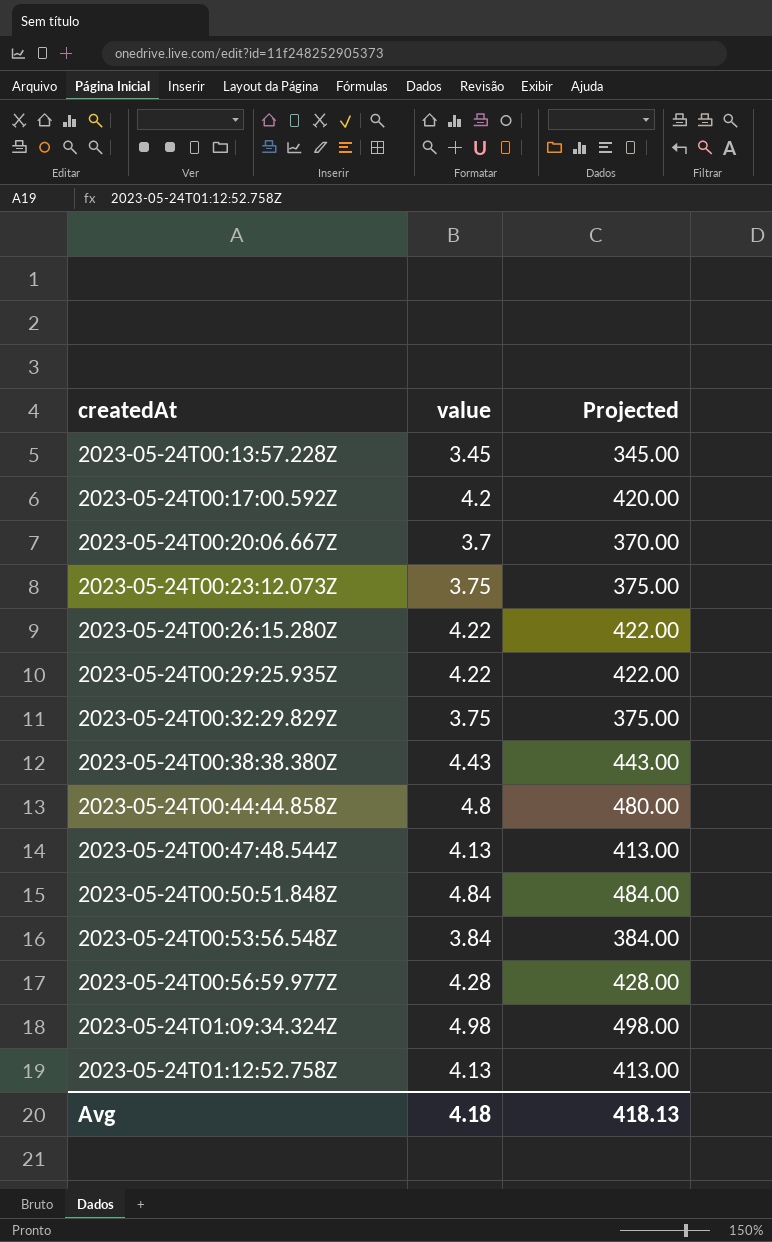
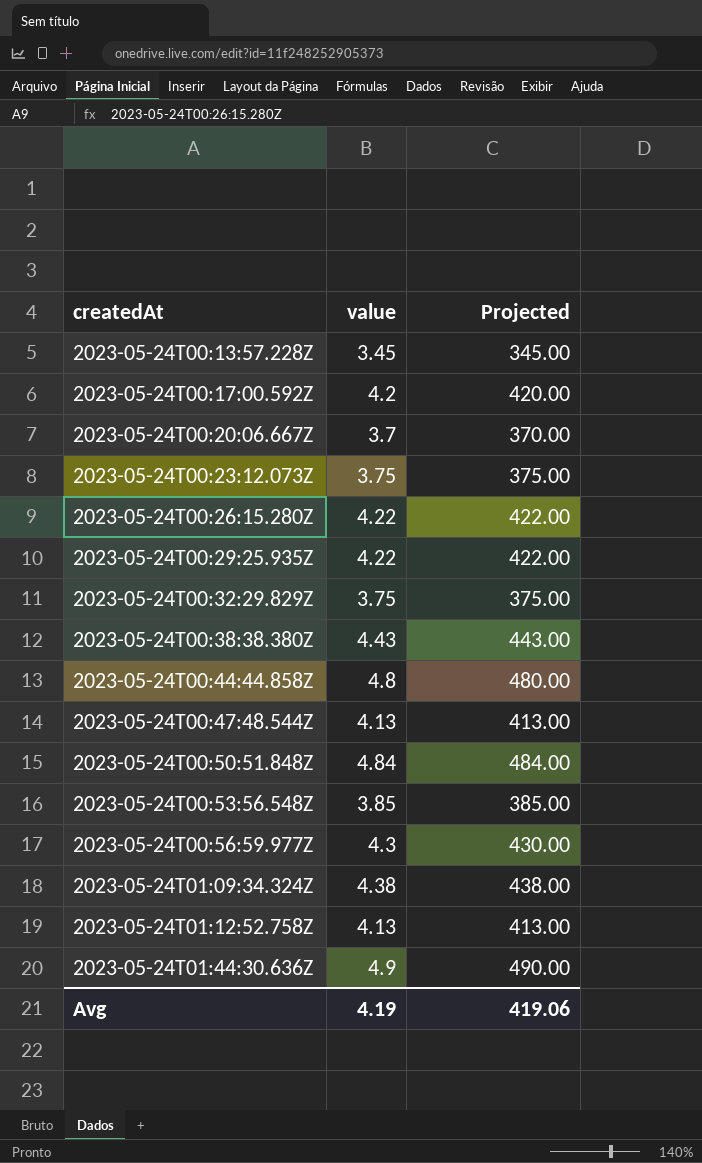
2023-05-24T00:53:56.548Z | value: 3.84 -> 3.85
2023-05-24T00:53:56.548Z | Projected: 384.00 -> 385.00
2023-05-24T00:56:59.977Z | value: 4.28 -> 4.3
2023-05-24T00:56:59.977Z | Projected: 428.00 -> 430.00
2023-05-24T01:09:34.324Z | value: 4.98 -> 4.38
2023-05-24T01:09:34.324Z | Projected: 498.00 -> 438.00
row 2023-05-24T01:44:30.636Z: none -> 4.9 | 490.00
Avg | value: 4.18 -> 4.19
Avg | Projected: 418.13 -> 419.06

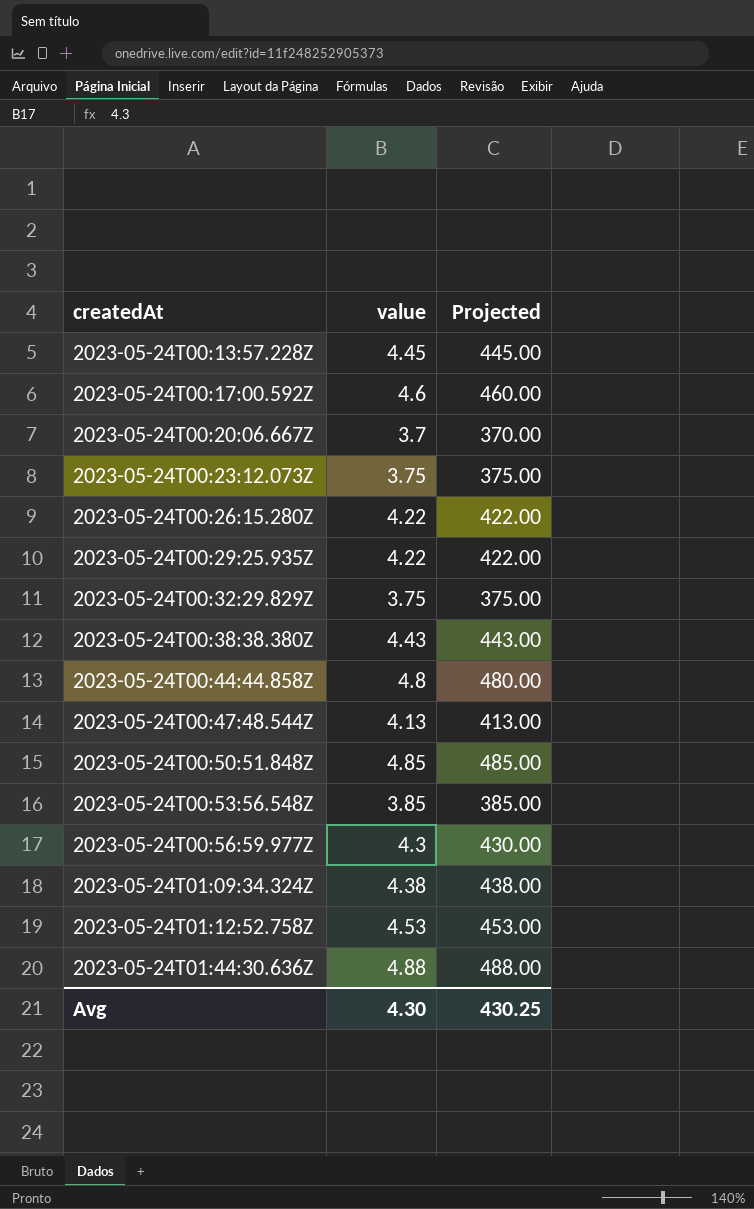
2023-05-24T00:13:57.228Z | value: 3.45 -> 4.45
2023-05-24T00:13:57.228Z | Projected: 345.00 -> 445.00
2023-05-24T00:17:00.592Z | value: 4.2 -> 4.6
2023-05-24T00:17:00.592Z | Projected: 420.00 -> 460.00
2023-05-24T00:50:51.848Z | value: 4.84 -> 4.85
2023-05-24T00:50:51.848Z | Projected: 484.00 -> 485.00
2023-05-24T01:12:52.758Z | value: 4.13 -> 4.53
2023-05-24T01:12:52.758Z | Projected: 413.00 -> 453.00
2023-05-24T01:44:30.636Z | value: 4.9 -> 4.88
2023-05-24T01:44:30.636Z | Projected: 490.00 -> 488.00
Avg | value: 4.19 -> 4.30
Avg | Projected: 419.06 -> 430.25

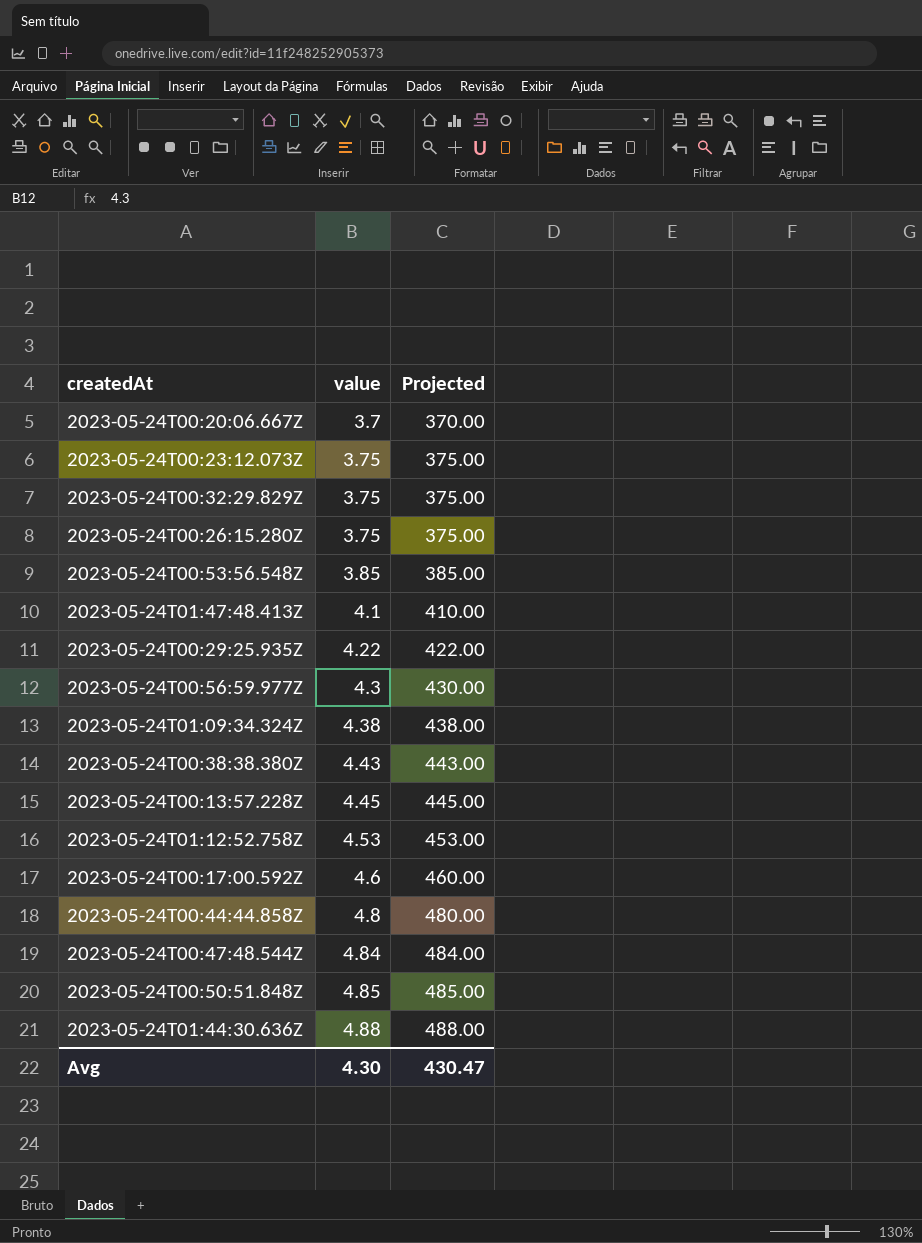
row order: createdAt ascending -> value ascending
2023-05-24T00:26:15.280Z | value: 4.22 -> 3.75
2023-05-24T00:26:15.280Z | Projected: 422.00 -> 375.00
row 2023-05-24T01:47:48.413Z: none -> 4.1 | 410.00
2023-05-24T00:47:48.544Z | value: 4.13 -> 4.84
2023-05-24T00:47:48.544Z | Projected: 413.00 -> 484.00
Avg | Projected: 430.25 -> 430.47

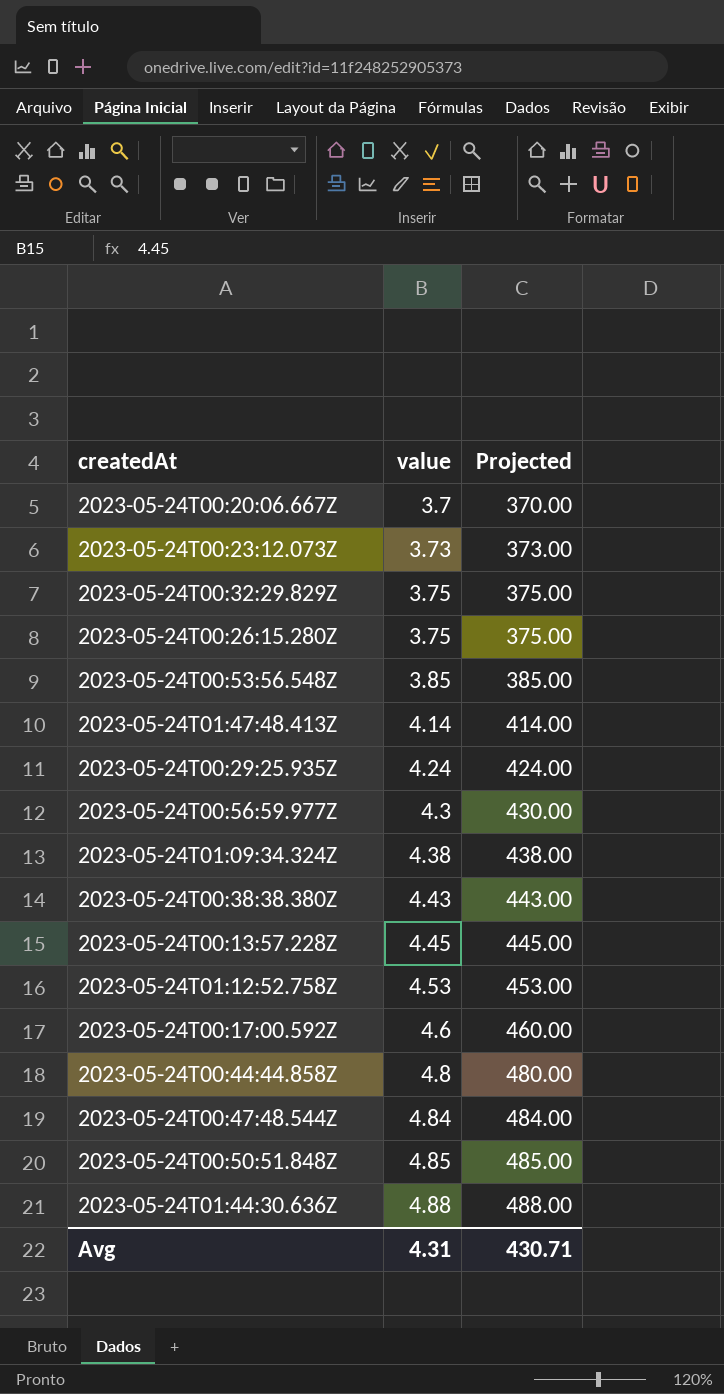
2023-05-24T00:23:12.073Z | value: 3.75 -> 3.73
2023-05-24T00:23:12.073Z | Projected: 375.00 -> 373.00
2023-05-24T01:47:48.413Z | value: 4.1 -> 4.14
2023-05-24T01:47:48.413Z | Projected: 410.00 -> 414.00
2023-05-24T00:29:25.935Z | value: 4.22 -> 4.24
2023-05-24T00:29:25.935Z | Projected: 422.00 -> 424.00
Avg | value: 4.30 -> 4.31
Avg | Projected: 430.47 -> 430.71

